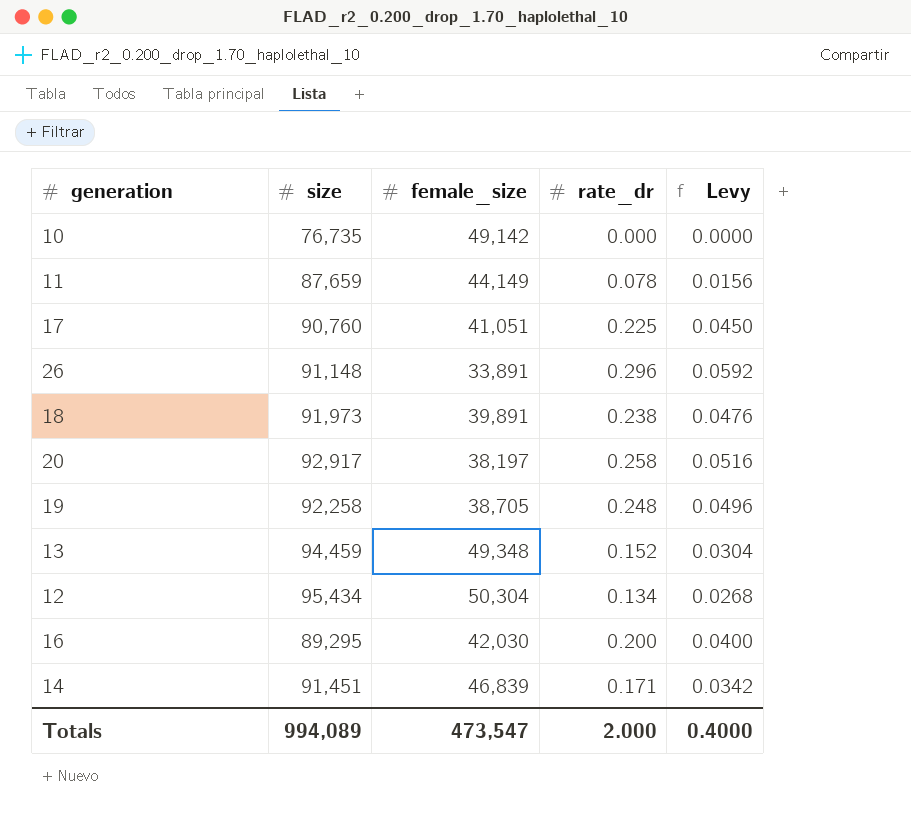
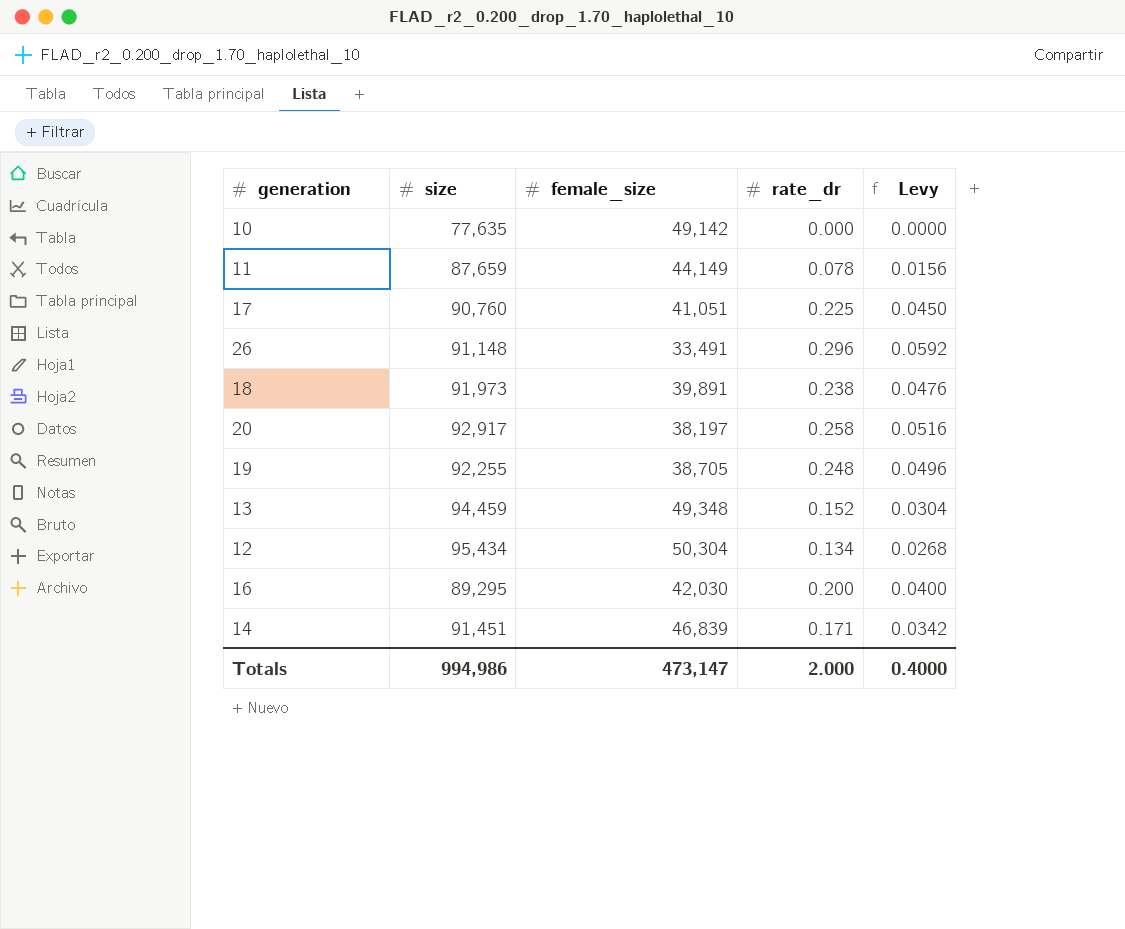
10 | size: 76,735 -> 77,635
26 | female_size: 33,891 -> 33,491
19 | size: 92,258 -> 92,255
Totals | size: 994,089 -> 994,986
Totals | female_size: 473,547 -> 473,147

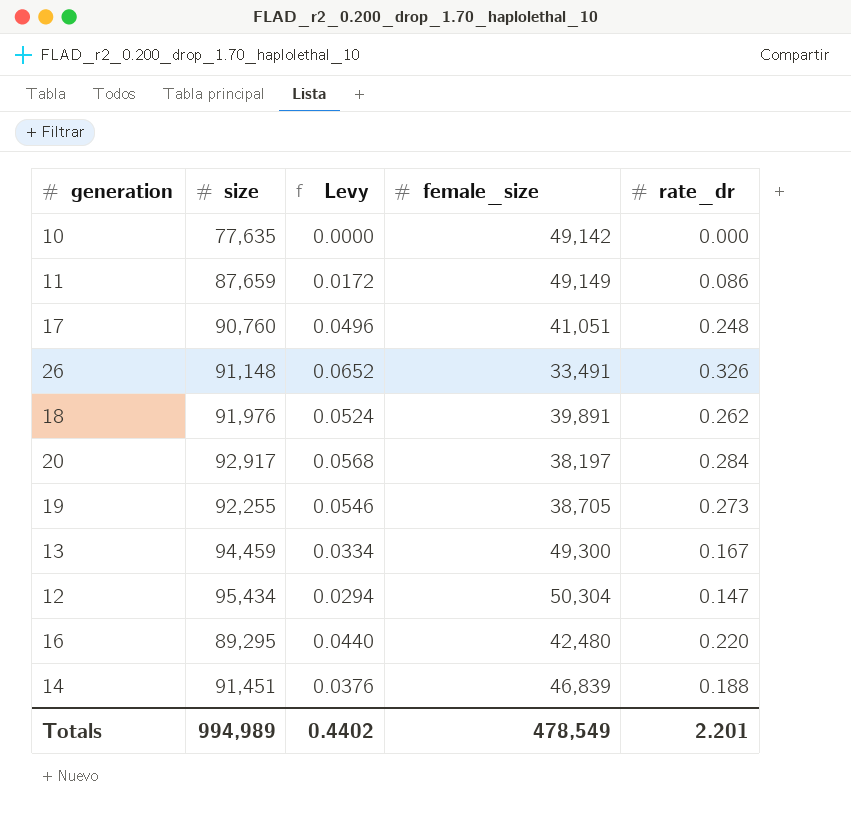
column Levy | position: 5 -> 3
11 | Levy: 0.0156 -> 0.0172
11 | female_size: 44,149 -> 49,149
11 | rate_dr: 0.078 -> 0.086
17 | Levy: 0.0450 -> 0.0496
17 | rate_dr: 0.225 -> 0.248
26 | Levy: 0.0592 -> 0.0652
26 | rate_dr: 0.296 -> 0.326
18 | size: 91,973 -> 91,976
18 | Levy: 0.0476 -> 0.0524
18 | rate_dr: 0.238 -> 0.262
20 | Levy: 0.0516 -> 0.0568
20 | rate_dr: 0.258 -> 0.284
19 | Levy: 0.0496 -> 0.0546
19 | rate_dr: 0.248 -> 0.273
13 | Levy: 0.0304 -> 0.0334
13 | female_size: 49,348 -> 49,300
13 | rate_dr: 0.152 -> 0.167
12 | Levy: 0.0268 -> 0.0294
12 | rate_dr: 0.134 -> 0.147
16 | Levy: 0.0400 -> 0.0440
16 | female_size: 42,030 -> 42,480
16 | rate_dr: 0.200 -> 0.220
14 | Levy: 0.0342 -> 0.0376
14 | rate_dr: 0.171 -> 0.188
Totals | size: 994,986 -> 994,989
Totals | Levy: 0.4000 -> 0.4402
Totals | female_size: 473,147 -> 478,549
Totals | rate_dr: 2.000 -> 2.201

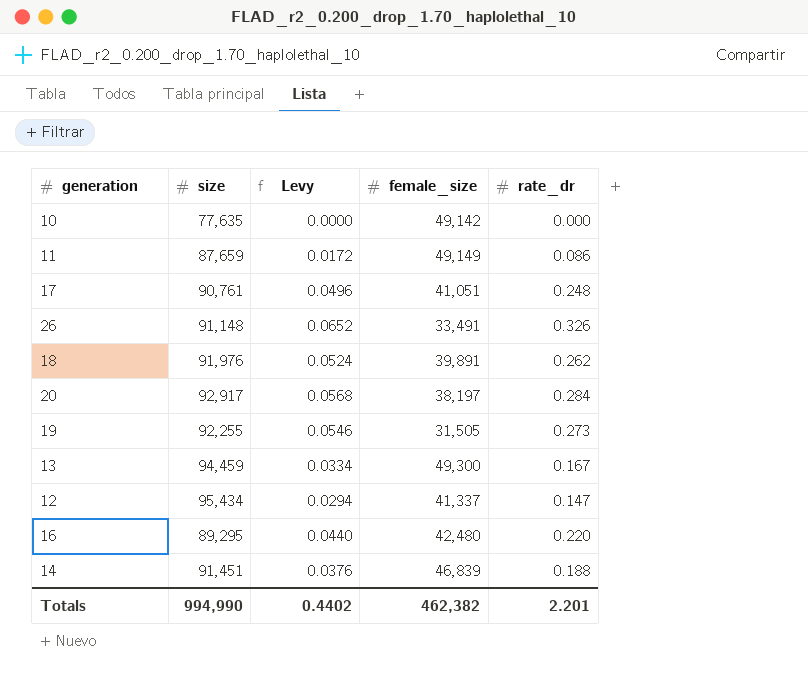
17 | size: 90,760 -> 90,761
19 | female_size: 38,705 -> 31,505
12 | female_size: 50,304 -> 41,337
Totals | size: 994,989 -> 994,990
Totals | female_size: 478,549 -> 462,382

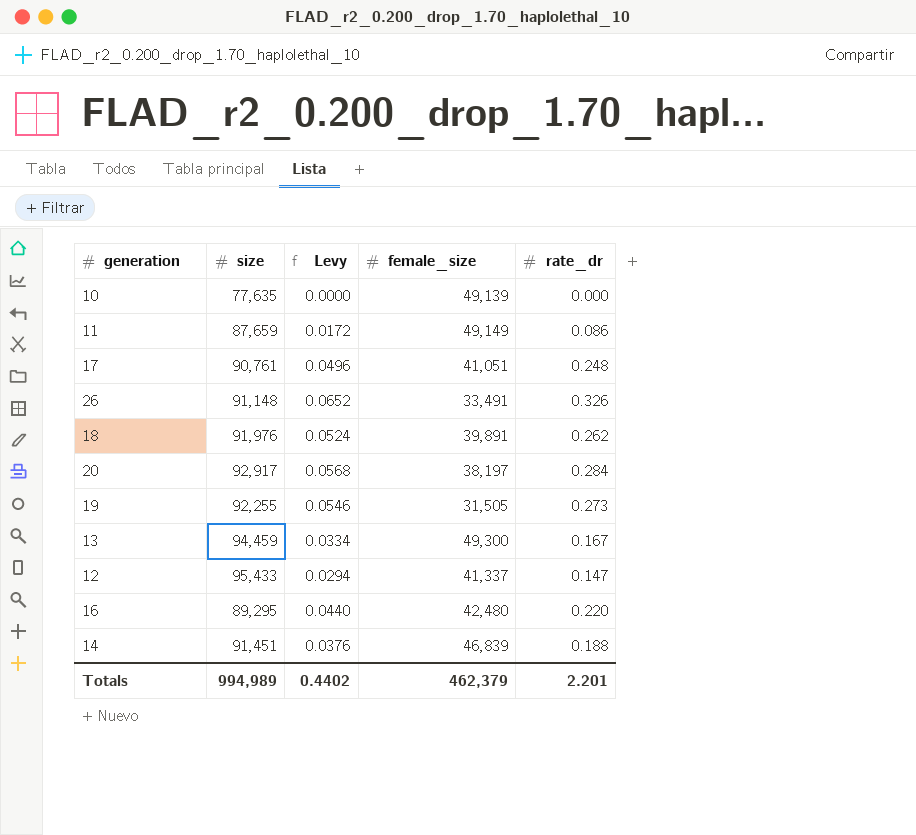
10 | female_size: 49,142 -> 49,139
12 | size: 95,434 -> 95,433
Totals | size: 994,990 -> 994,989
Totals | female_size: 462,382 -> 462,379

